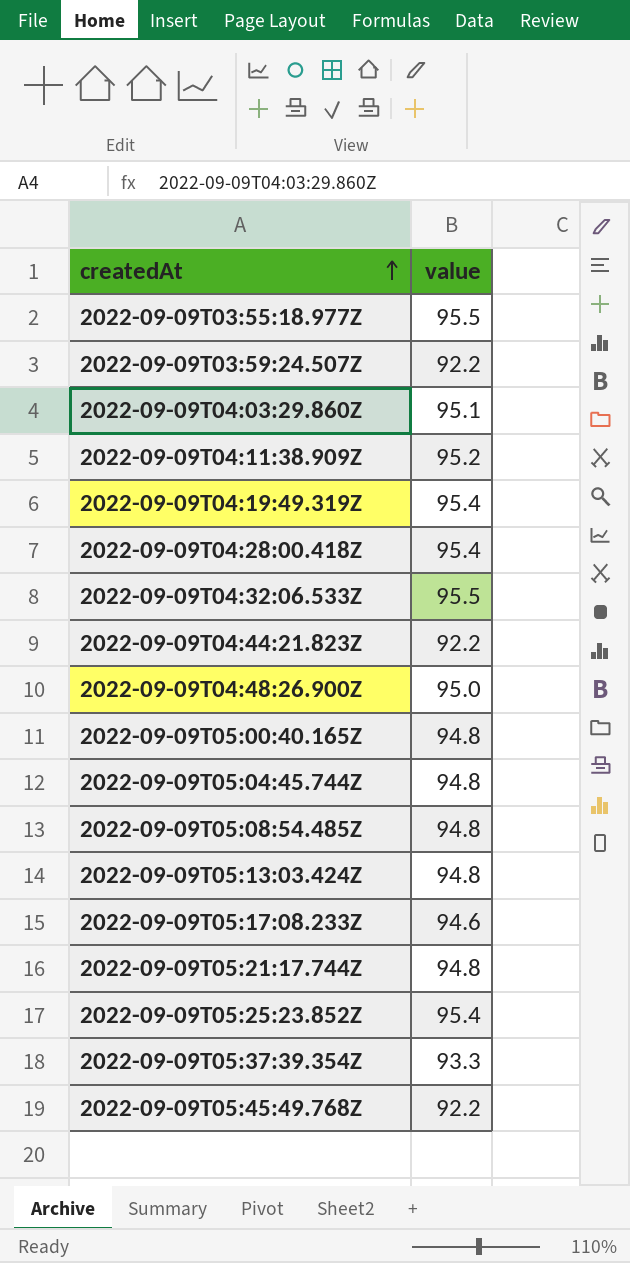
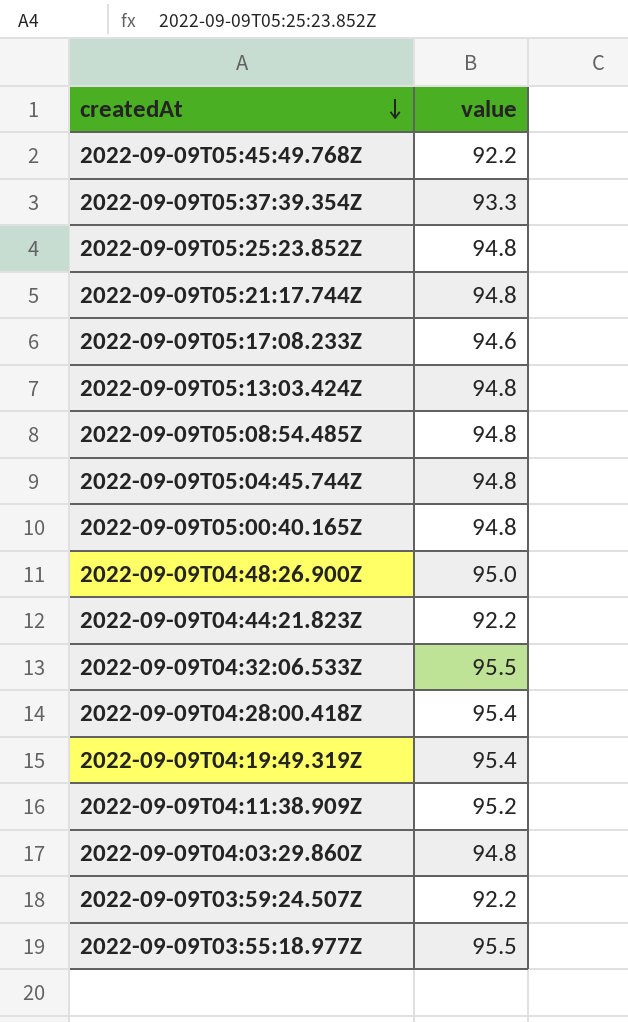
row order: createdAt ascending -> createdAt descending
2022-09-09T05:25:23.852Z | value: 95.4 -> 94.8
2022-09-09T04:03:29.860Z | value: 95.1 -> 94.8

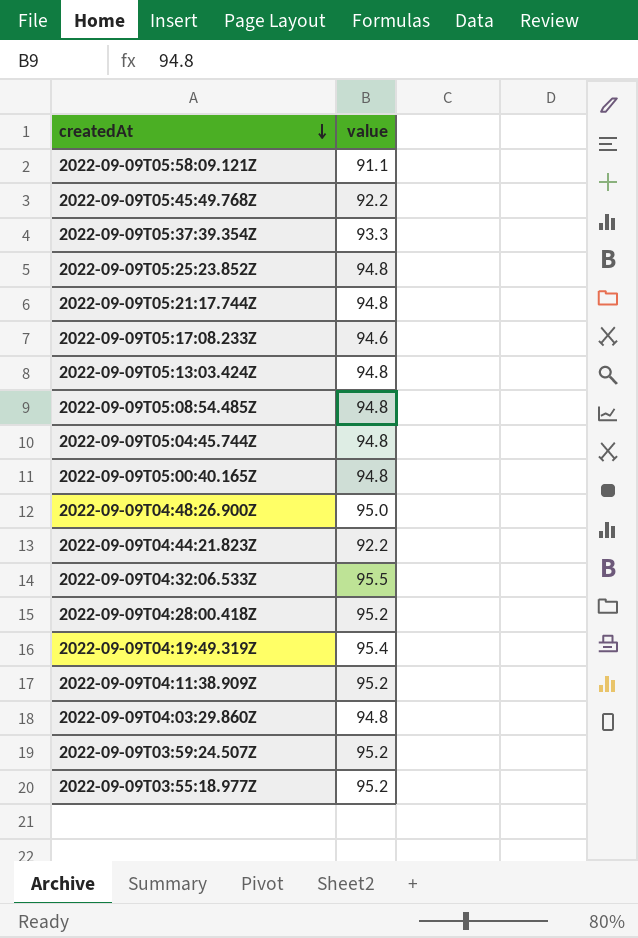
row 2022-09-09T05:58:09.121Z: none -> 91.1
2022-09-09T04:28:00.418Z | value: 95.4 -> 95.2
2022-09-09T03:59:24.507Z | value: 92.2 -> 95.2
2022-09-09T03:55:18.977Z | value: 95.5 -> 95.2

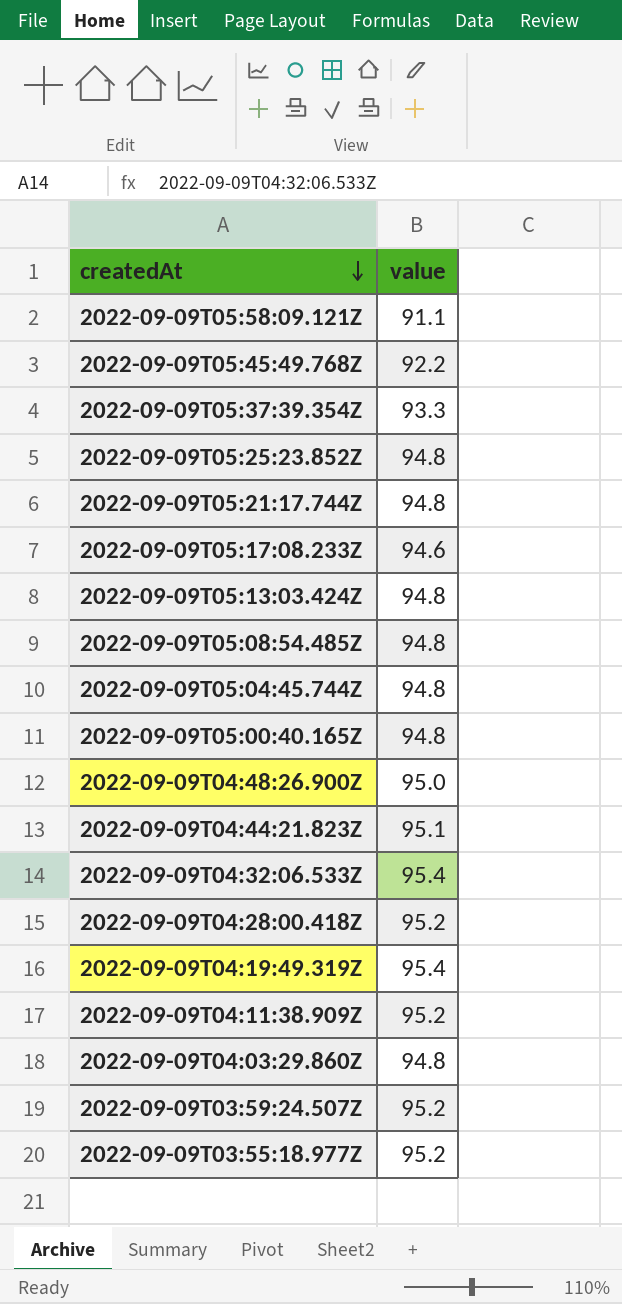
2022-09-09T04:44:21.823Z | value: 92.2 -> 95.1
2022-09-09T04:32:06.533Z | value: 95.5 -> 95.4

